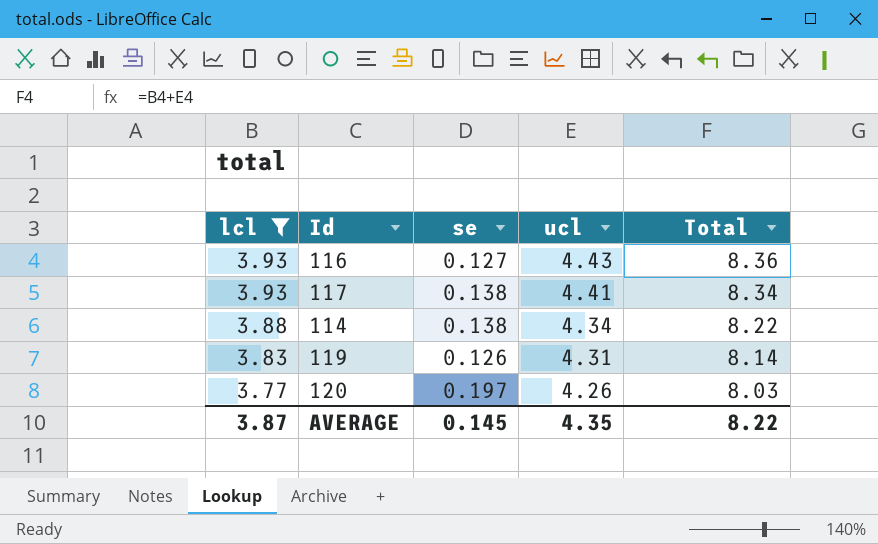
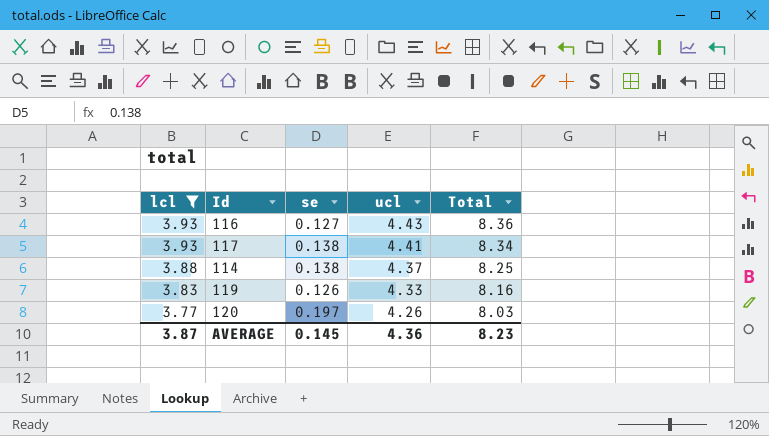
114 | ucl: 4.34 -> 4.37
114 | Total: 8.22 -> 8.25
119 | ucl: 4.31 -> 4.33
119 | Total: 8.14 -> 8.16
AVERAGE | ucl: 4.35 -> 4.36
AVERAGE | Total: 8.22 -> 8.23

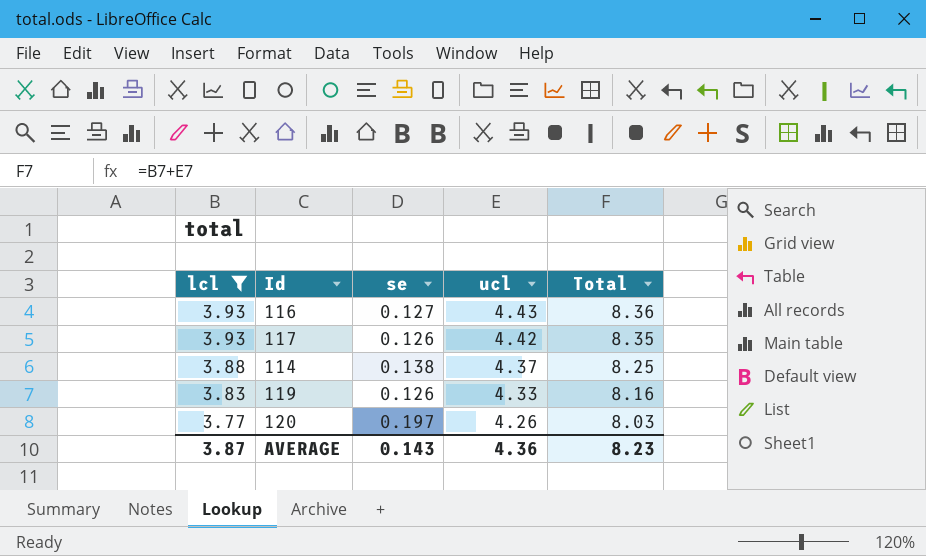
117 | se: 0.138 -> 0.126
117 | ucl: 4.41 -> 4.42
117 | Total: 8.34 -> 8.35
AVERAGE | se: 0.145 -> 0.143

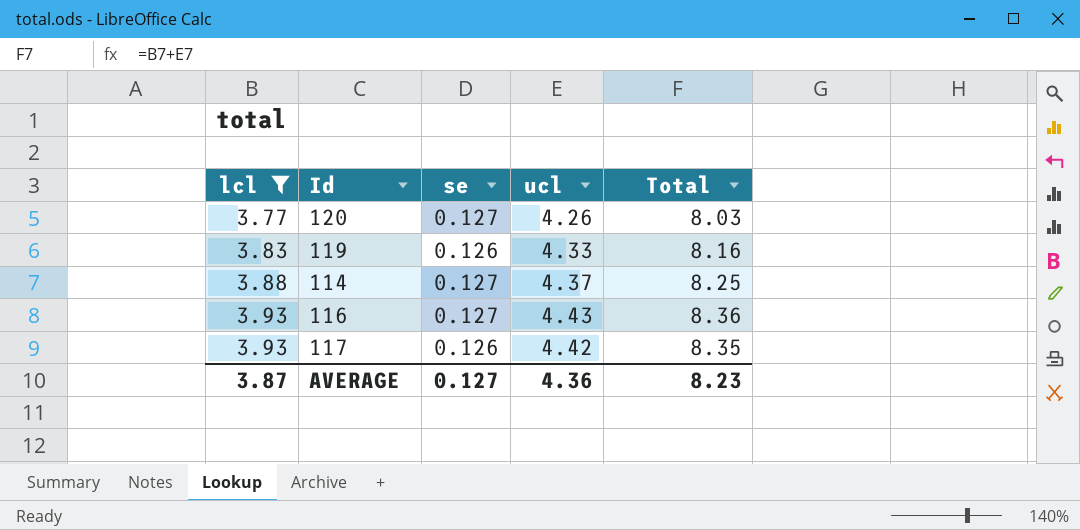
row order: lcl descending -> lcl ascending
120 | se: 0.197 -> 0.127
114 | se: 0.138 -> 0.127
AVERAGE | se: 0.143 -> 0.127

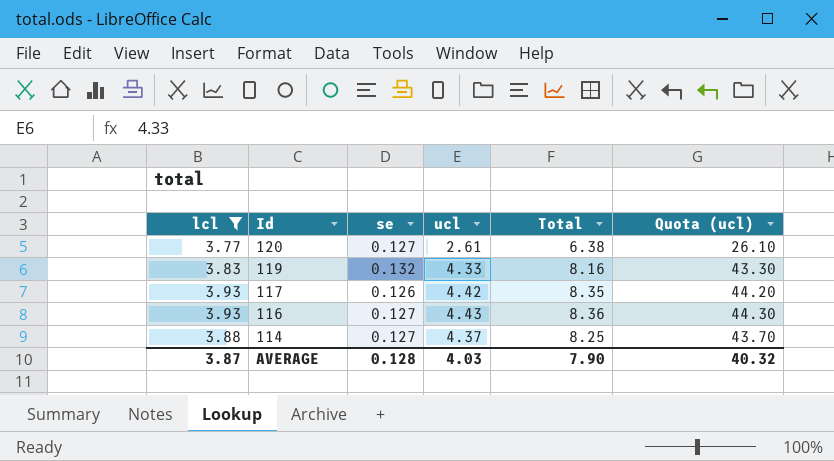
row order: lcl ascending -> Id descending
column Quota (ucl) | formula: none -> [ucl] * 10
120 | ucl: 4.26 -> 2.61
120 | Total: 8.03 -> 6.38
119 | se: 0.126 -> 0.132
AVERAGE | se: 0.127 -> 0.128
AVERAGE | ucl: 4.36 -> 4.03
AVERAGE | Total: 8.23 -> 7.90

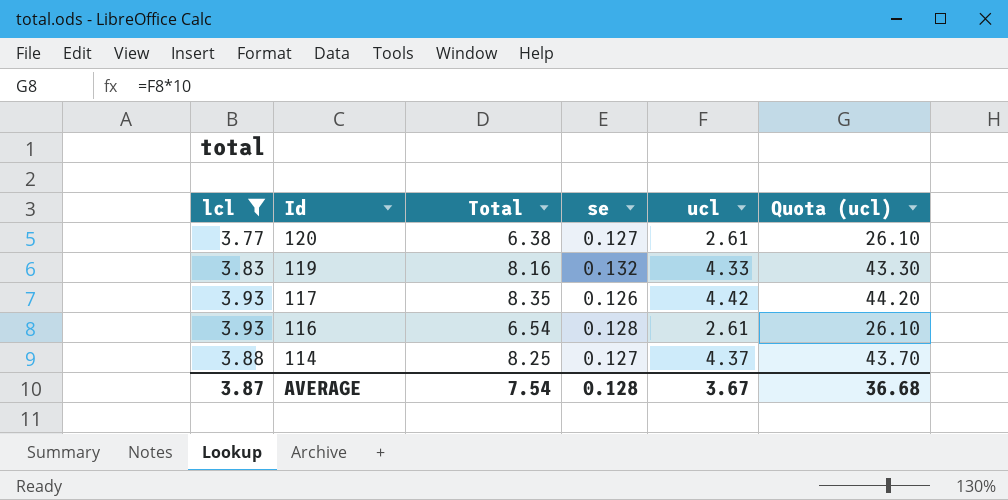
column Total | position: 5 -> 3
116 | Total: 8.36 -> 6.54
116 | se: 0.127 -> 0.128
116 | ucl: 4.43 -> 2.61
116 | Quota (ucl): 44.30 -> 26.10
AVERAGE | Total: 7.90 -> 7.54
AVERAGE | ucl: 4.03 -> 3.67
AVERAGE | Quota (ucl): 40.32 -> 36.68

